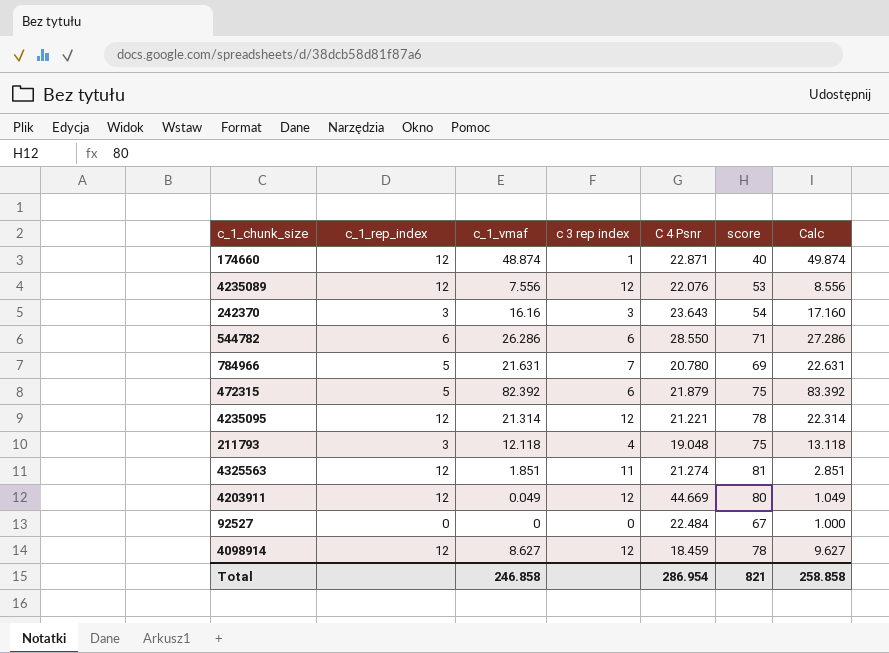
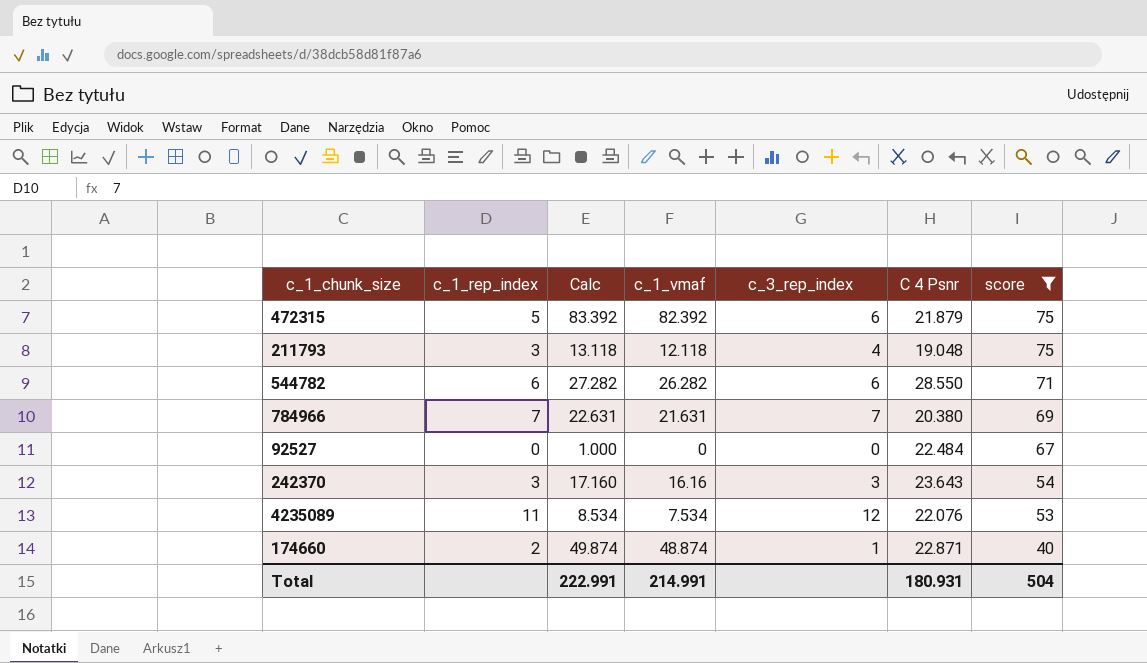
filter: none -> score <= 75
row order: none -> score descending
column Calc | position: 7 -> 3
column name: c 3 rep index -> c_3_rep_index
544782 | Calc: 27.286 -> 27.282
544782 | c_1_vmaf: 26.286 -> 26.282
784966 | c_1_rep_index: 5 -> 7
784966 | C 4 Psnr: 20.780 -> 20.380
4235089 | c_1_rep_index: 12 -> 11
4235089 | Calc: 8.556 -> 8.534
4235089 | c_1_vmaf: 7.556 -> 7.534
174660 | c_1_rep_index: 12 -> 2
Total | Calc: 258.858 -> 222.991
Total | c_1_vmaf: 246.858 -> 214.991
Total | C 4 Psnr: 286.954 -> 180.931
Total | score: 821 -> 504

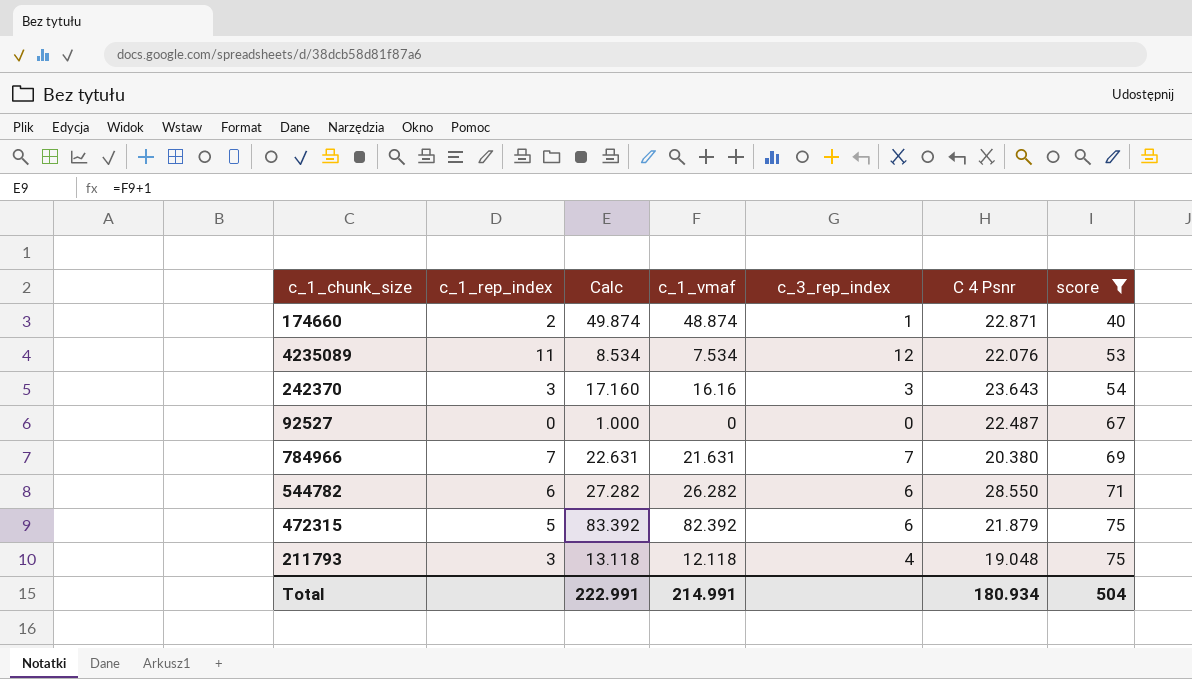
row order: score descending -> score ascending
92527 | C 4 Psnr: 22.484 -> 22.487
Total | C 4 Psnr: 180.931 -> 180.934

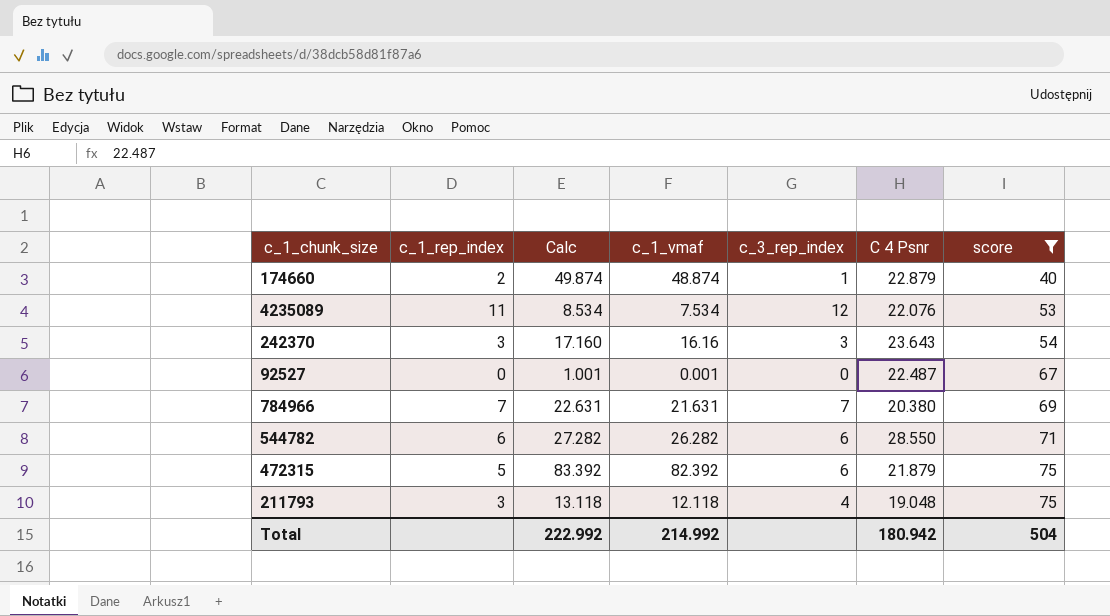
174660 | C 4 Psnr: 22.871 -> 22.879
92527 | Calc: 1.000 -> 1.001
92527 | c_1_vmaf: 0 -> 0.001
Total | Calc: 222.991 -> 222.992
Total | c_1_vmaf: 214.991 -> 214.992
Total | C 4 Psnr: 180.934 -> 180.942

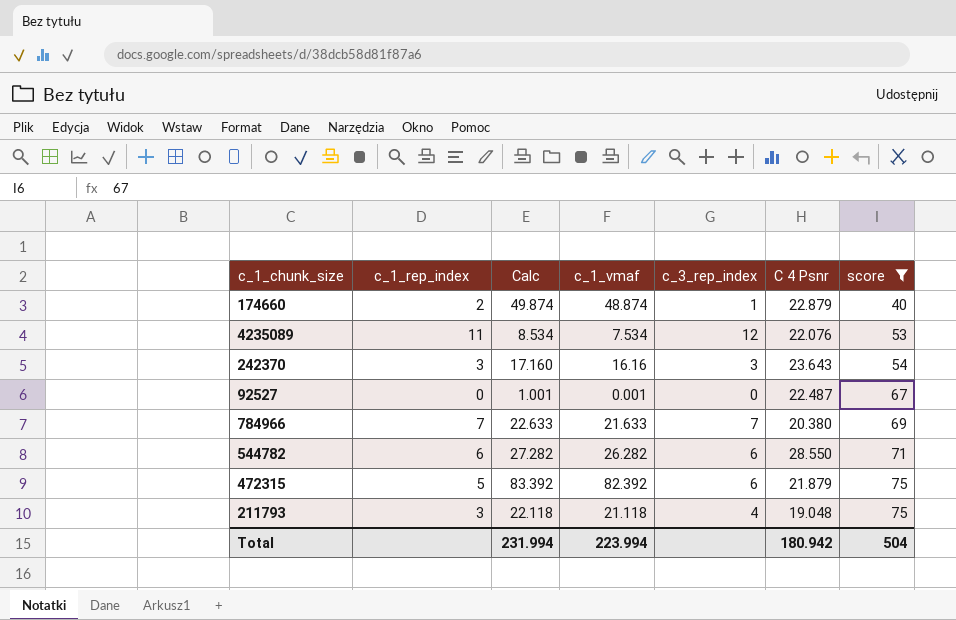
784966 | Calc: 22.631 -> 22.633
784966 | c_1_vmaf: 21.631 -> 21.633
211793 | Calc: 13.118 -> 22.118
211793 | c_1_vmaf: 12.118 -> 21.118
Total | Calc: 222.992 -> 231.994
Total | c_1_vmaf: 214.992 -> 223.994

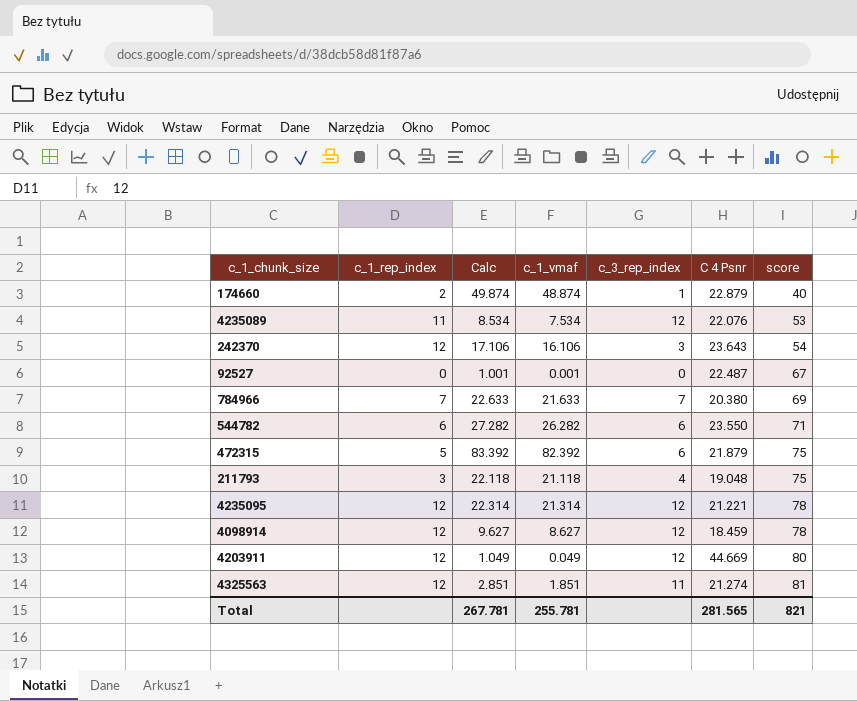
filter: score <= 75 -> none
242370 | c_1_rep_index: 3 -> 12
242370 | Calc: 17.160 -> 17.106
242370 | c_1_vmaf: 16.16 -> 16.106
544782 | C 4 Psnr: 28.550 -> 23.550
Total | Calc: 231.994 -> 267.781
Total | c_1_vmaf: 223.994 -> 255.781
Total | C 4 Psnr: 180.942 -> 281.565
Total | score: 504 -> 821

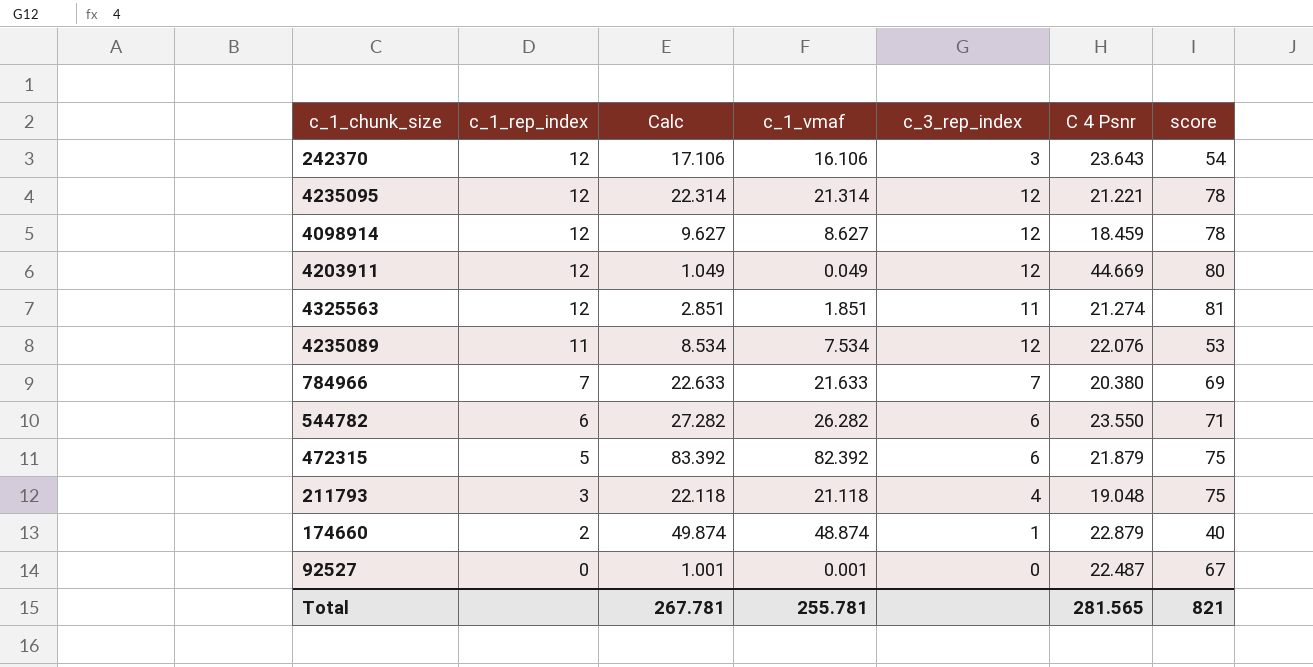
row order: score ascending -> c_1_rep_index descending

